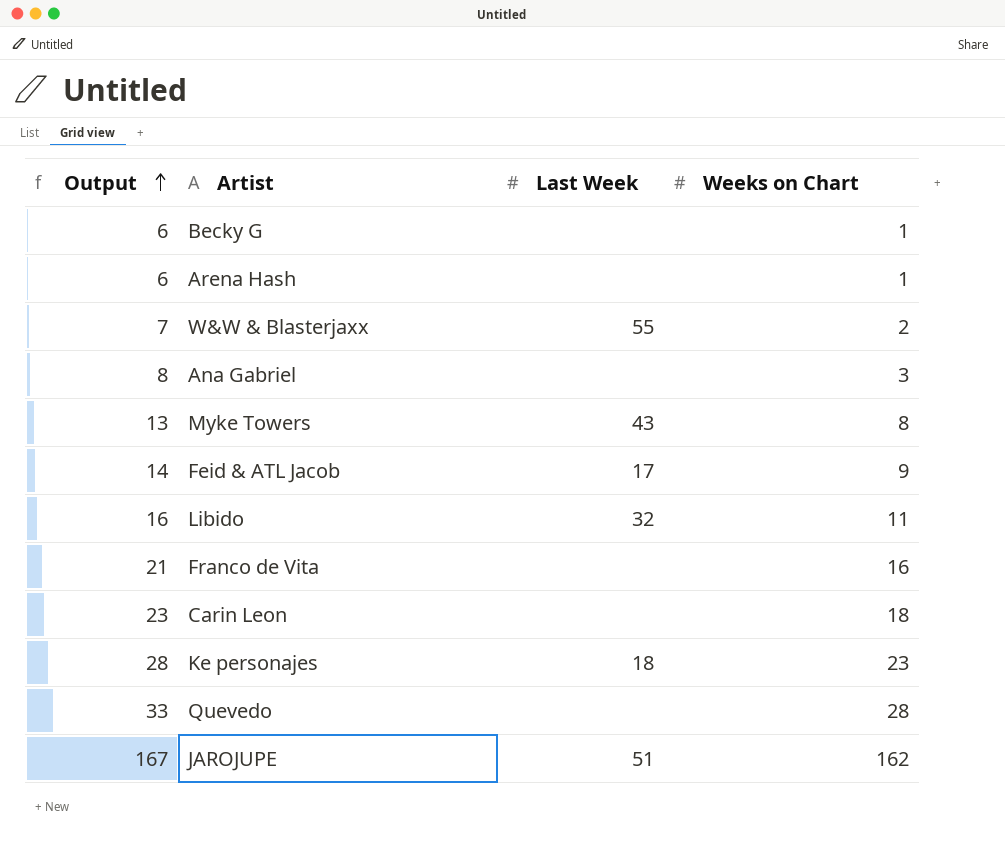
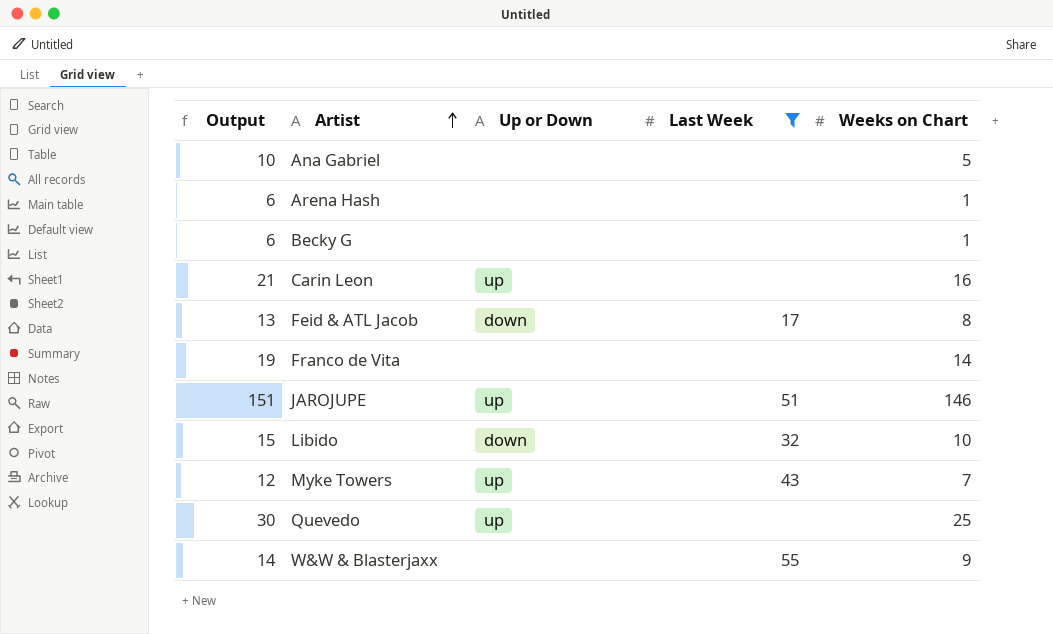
filter: none -> Last Week != 18
row order: Output ascending -> Artist ascending
column Up or Down | position: none -> 3
Ana Gabriel | Output: 8 -> 10
Ana Gabriel | Weeks on Chart: 3 -> 5
Carin Leon | Output: 23 -> 21
Carin Leon | Weeks on Chart: 18 -> 16
Feid & ATL Jacob | Output: 14 -> 13
Feid & ATL Jacob | Weeks on Chart: 9 -> 8
Franco de Vita | Output: 21 -> 19
Franco de Vita | Weeks on Chart: 16 -> 14
JAROJUPE | Output: 167 -> 151
JAROJUPE | Weeks on Chart: 162 -> 146
Libido | Output: 16 -> 15
Libido | Weeks on Chart: 11 -> 10
Myke Towers | Output: 13 -> 12
Myke Towers | Weeks on Chart: 8 -> 7
Quevedo | Output: 33 -> 30
Quevedo | Weeks on Chart: 28 -> 25
W&W & Blasterjaxx | Output: 7 -> 14
W&W & Blasterjaxx | Weeks on Chart: 2 -> 9

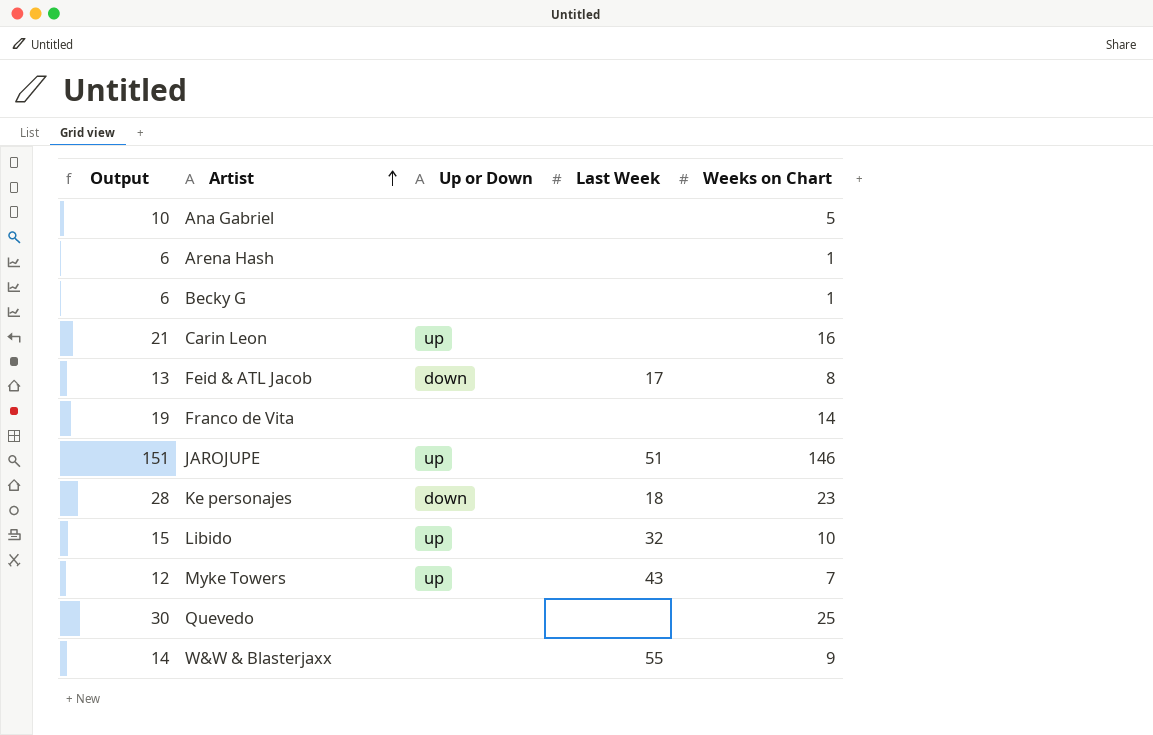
filter: Last Week != 18 -> none
Libido | Up or Down: down -> up
Quevedo | Up or Down: up -> none

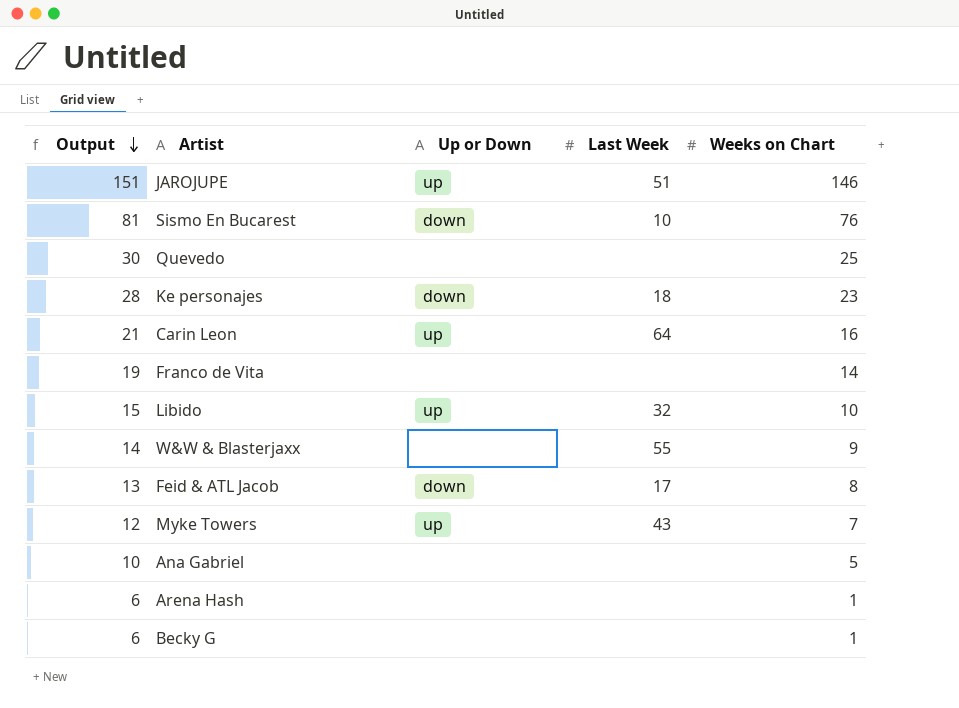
row order: Artist ascending -> Output descending
row Sismo En Bucarest: none -> 81 | down | 10 | 76
Carin Leon | Last Week: none -> 64

